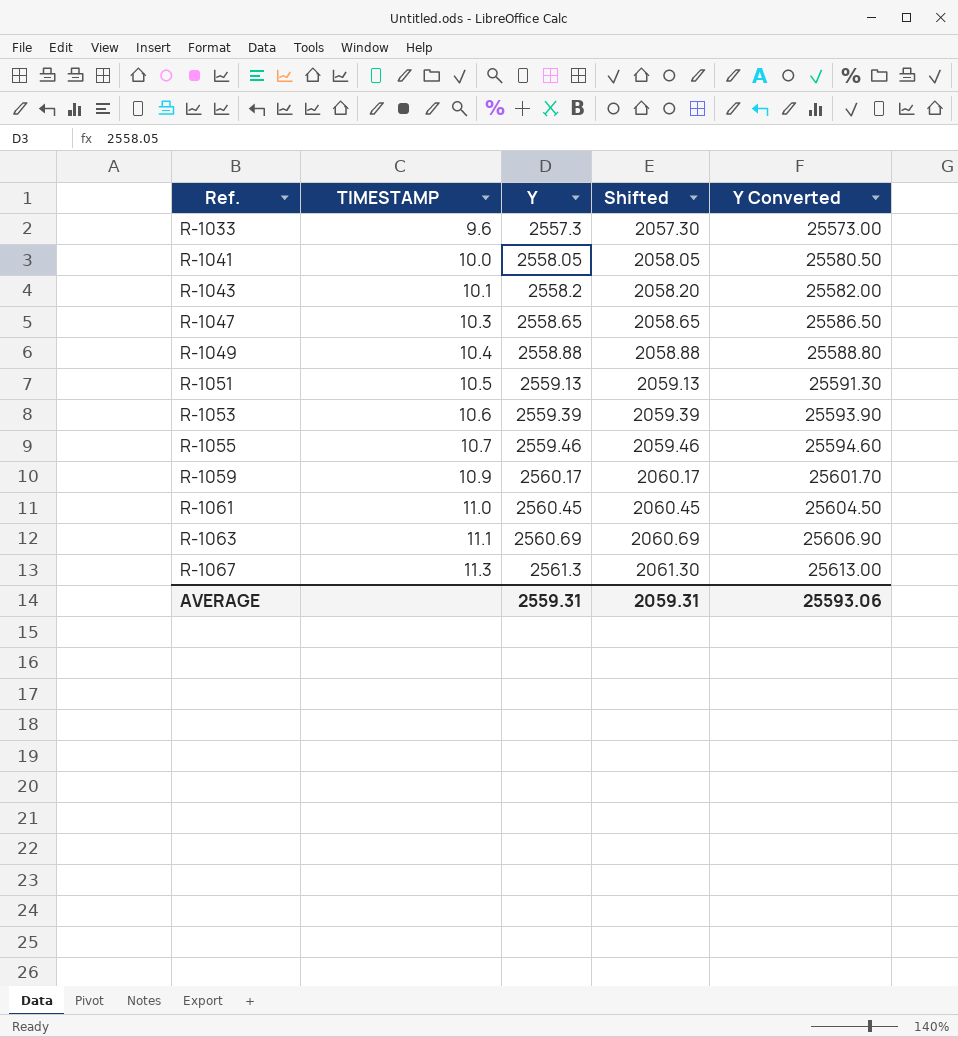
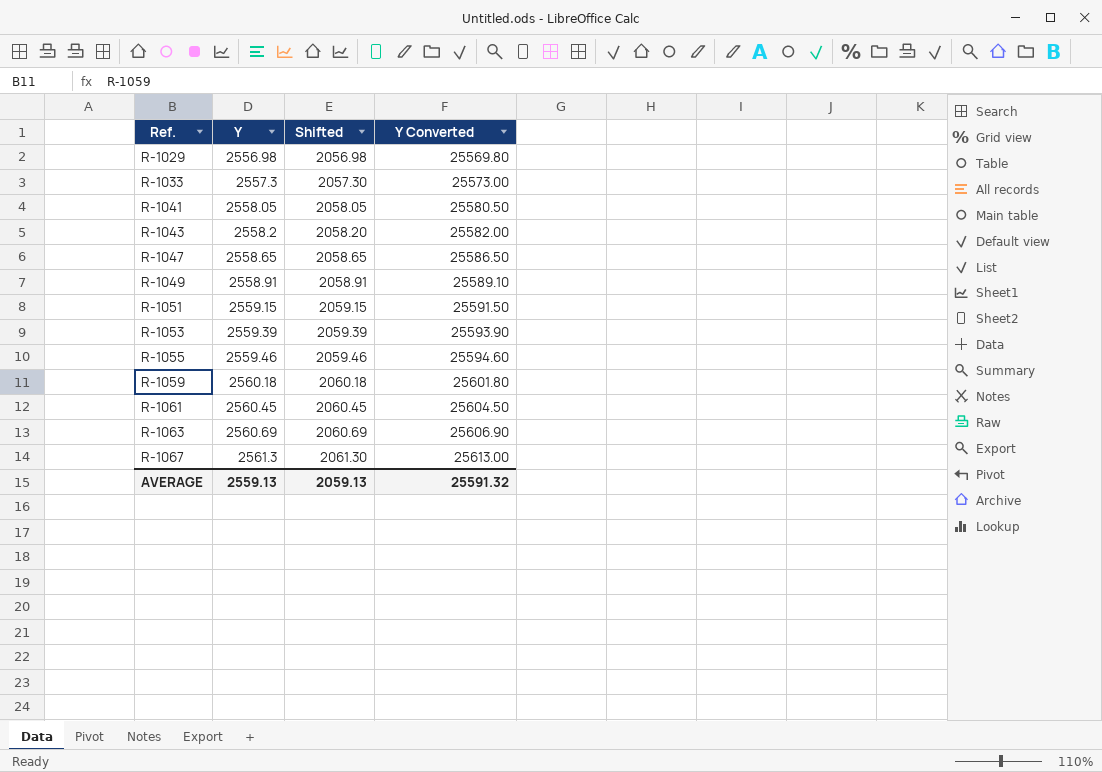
column TIMESTAMP | position: 2 -> none
row R-1029: none -> 2556.98 | 2056.98 | 25569.80
R-1049 | Y: 2558.88 -> 2558.91
R-1049 | Shifted: 2058.88 -> 2058.91
R-1049 | Y Converted: 25588.80 -> 25589.10
R-1051 | Y: 2559.13 -> 2559.15
R-1051 | Shifted: 2059.13 -> 2059.15
R-1051 | Y Converted: 25591.30 -> 25591.50
R-1059 | Y: 2560.17 -> 2560.18
R-1059 | Shifted: 2060.17 -> 2060.18
R-1059 | Y Converted: 25601.70 -> 25601.80
AVERAGE | Y: 2559.31 -> 2559.13
AVERAGE | Shifted: 2059.31 -> 2059.13
AVERAGE | Y Converted: 25593.06 -> 25591.32

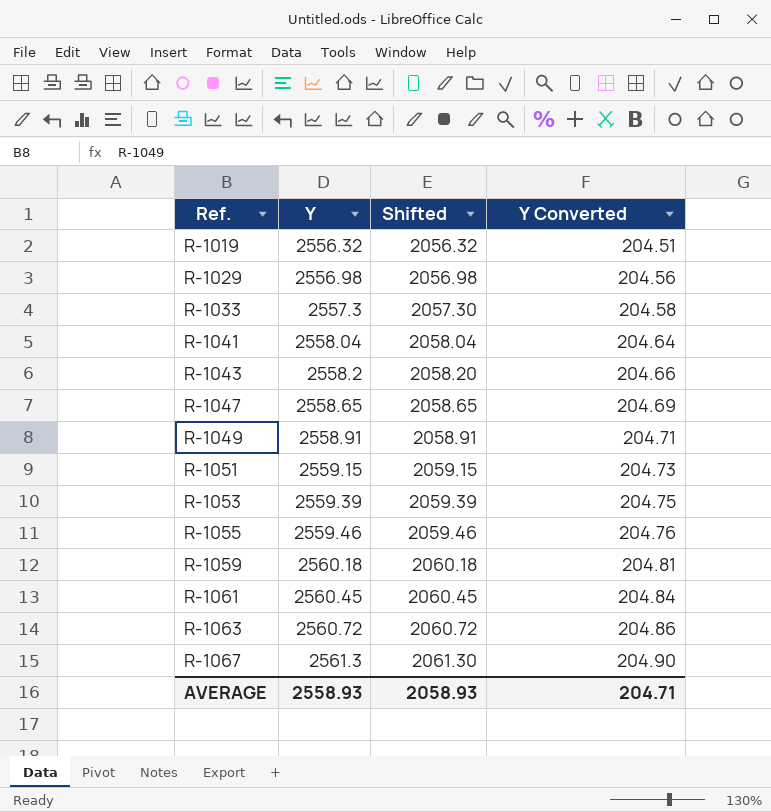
column Y Converted | formula: [Y] * 10 -> [Y] * 0.08
row R-1019: none -> 2556.32 | 2056.32 | 204.51
R-1041 | Y: 2558.05 -> 2558.04
R-1041 | Shifted: 2058.05 -> 2058.04
R-1063 | Y: 2560.69 -> 2560.72
R-1063 | Shifted: 2060.69 -> 2060.72
AVERAGE | Y: 2559.13 -> 2558.93
AVERAGE | Shifted: 2059.13 -> 2058.93
AVERAGE | Y Converted: 25591.32 -> 204.71

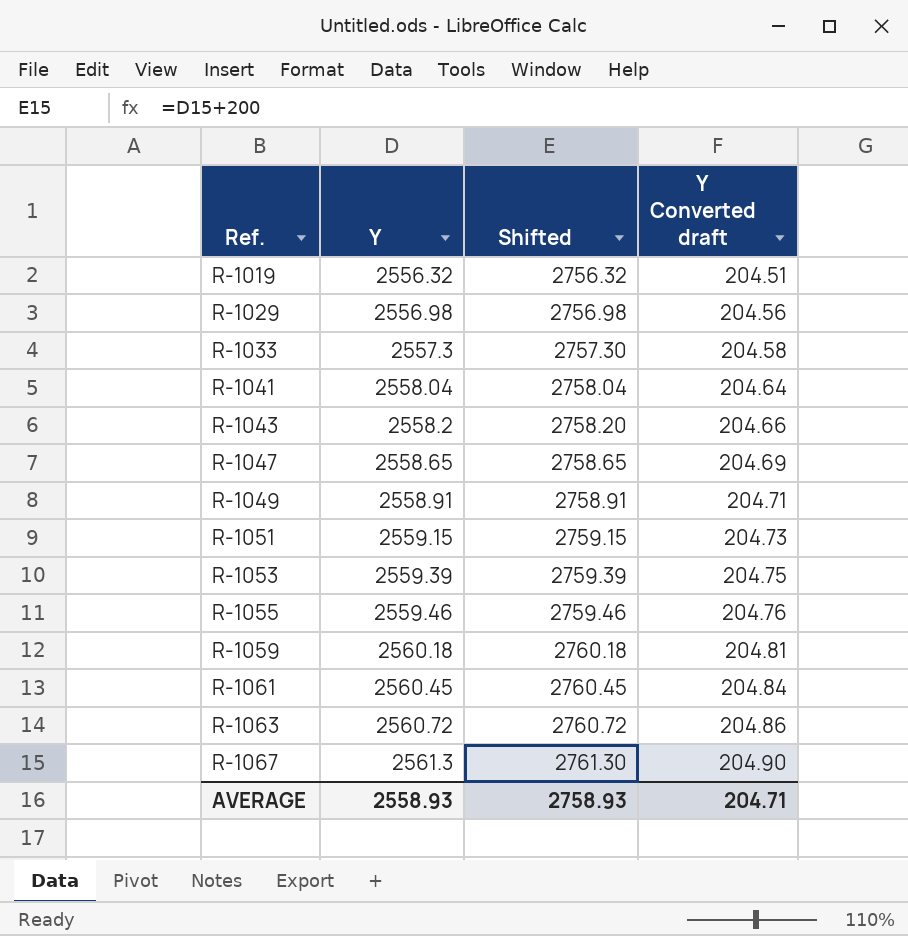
column Shifted | formula: [Y] - 500 -> [Y] + 200
column name: Y Converted -> Y Converted draft
AVERAGE | Shifted: 2058.93 -> 2758.93

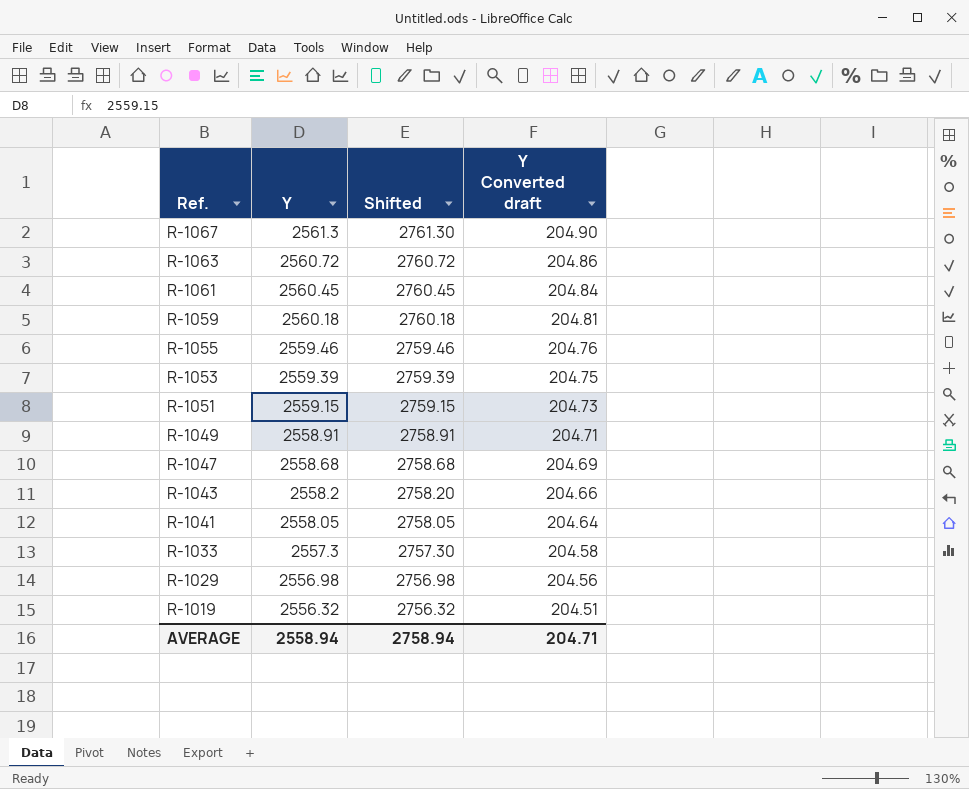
row order: Ref. ascending -> Ref. descending
R-1047 | Y: 2558.65 -> 2558.68
R-1047 | Shifted: 2758.65 -> 2758.68
R-1041 | Y: 2558.04 -> 2558.05
R-1041 | Shifted: 2758.04 -> 2758.05
AVERAGE | Y: 2558.93 -> 2558.94
AVERAGE | Shifted: 2758.93 -> 2758.94

